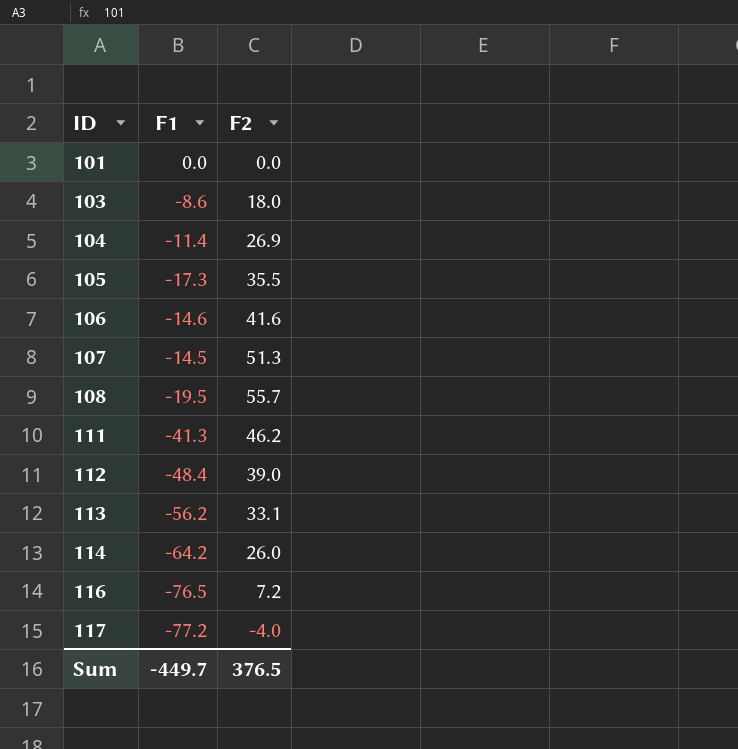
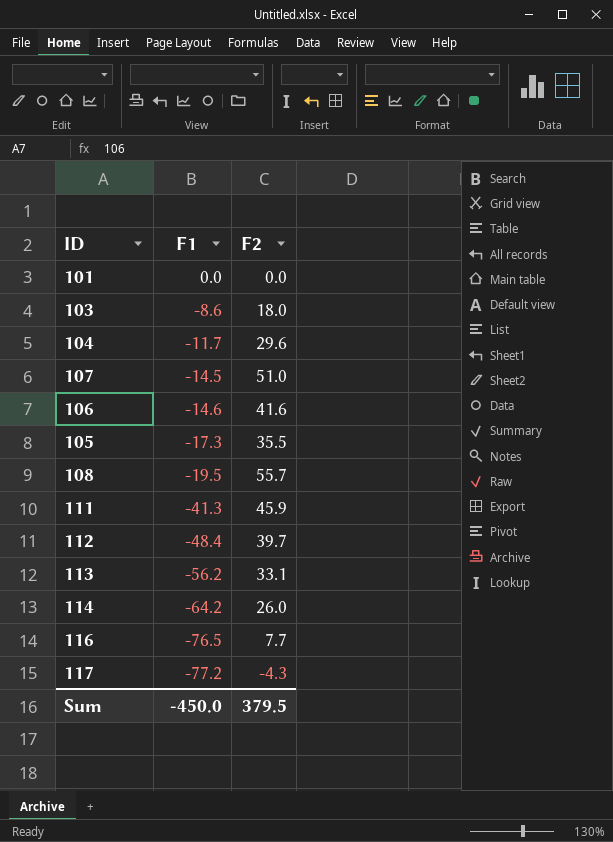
row order: ID ascending -> F1 descending
104 | F1: -11.4 -> -11.7
104 | F2: 26.9 -> 29.6
107 | F2: 51.3 -> 51.0
111 | F2: 46.2 -> 45.9
112 | F2: 39.0 -> 39.7
116 | F2: 7.2 -> 7.7
117 | F2: -4.0 -> -4.3
Sum | F1: -449.7 -> -450.0
Sum | F2: 376.5 -> 379.5

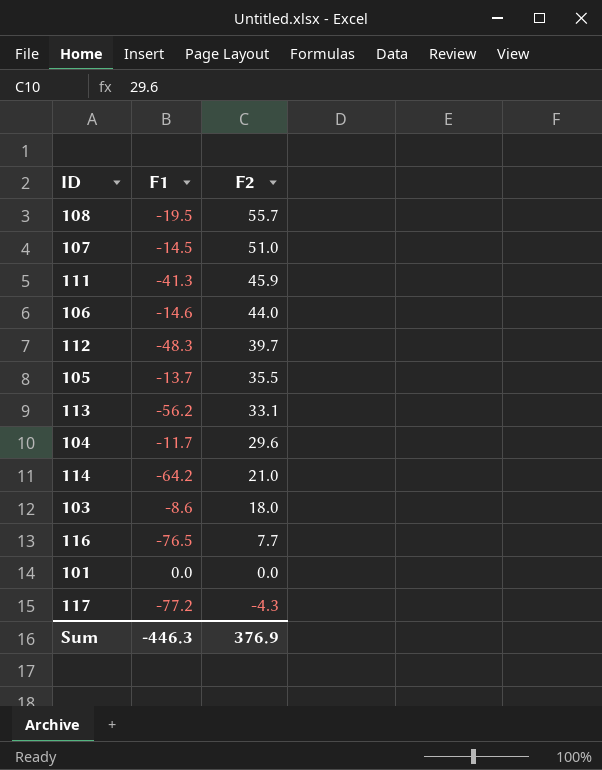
row order: F1 descending -> F2 descending
106 | F2: 41.6 -> 44.0
112 | F1: -48.4 -> -48.3
105 | F1: -17.3 -> -13.7
114 | F2: 26.0 -> 21.0
Sum | F1: -450.0 -> -446.3
Sum | F2: 379.5 -> 376.9

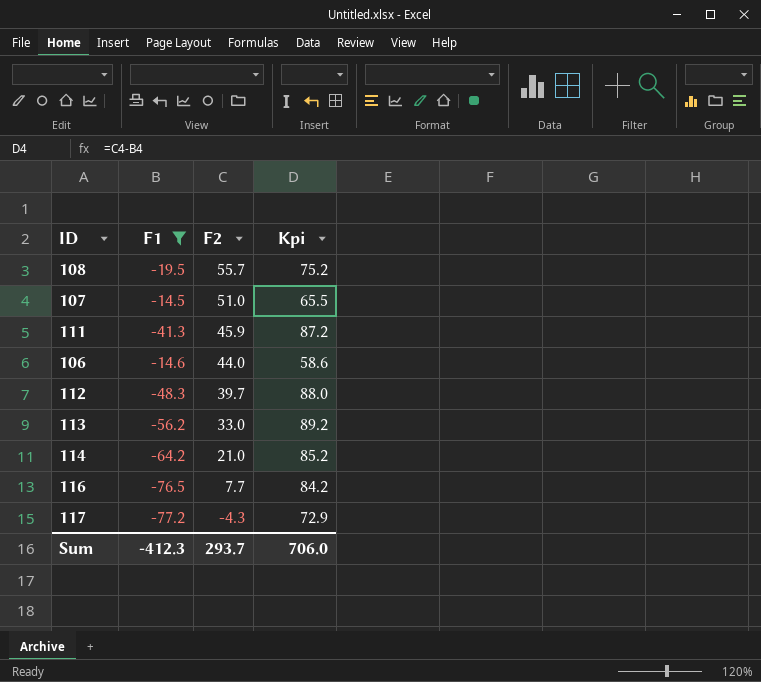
filter: none -> F1 <= -14.5
column Kpi | formula: none -> [F2] - [F1]
113 | F2: 33.1 -> 33.0
Sum | F1: -446.3 -> -412.3
Sum | F2: 376.9 -> 293.7

